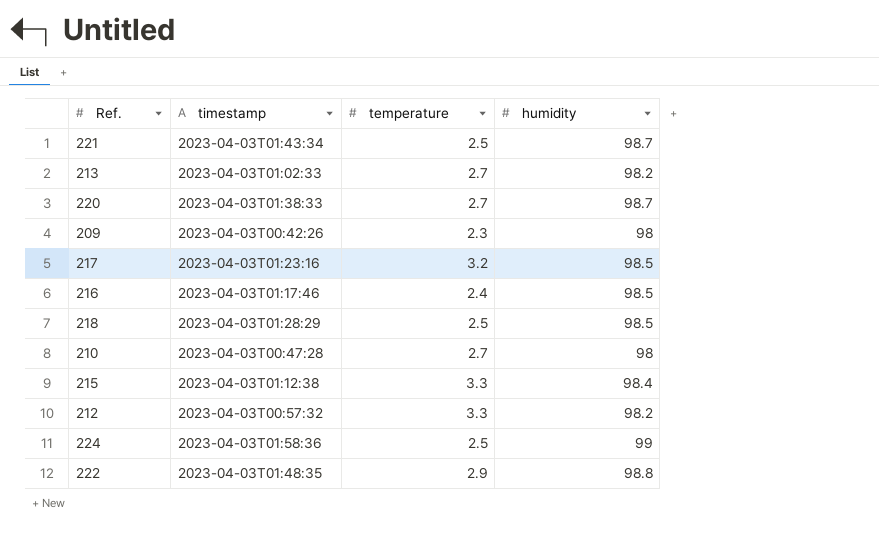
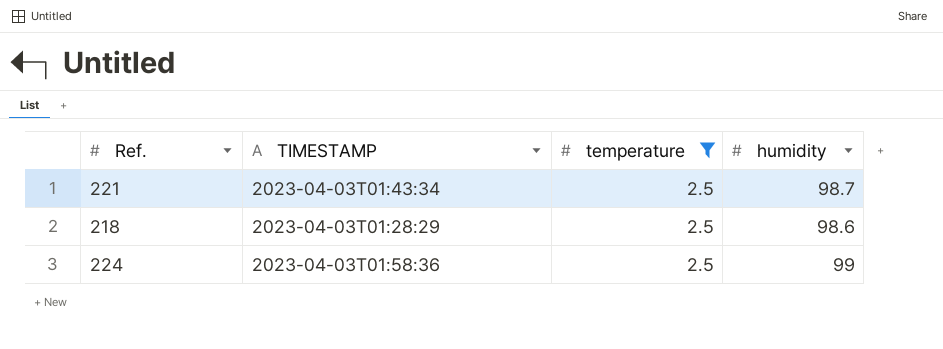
filter: none -> temperature = 2.5
column name: timestamp -> TIMESTAMP
218 | humidity: 98.5 -> 98.6

